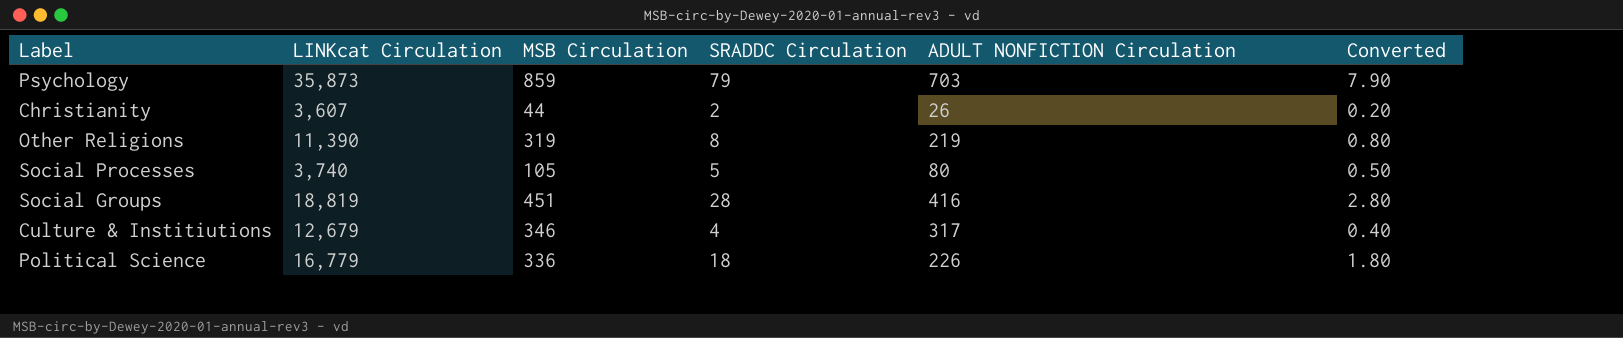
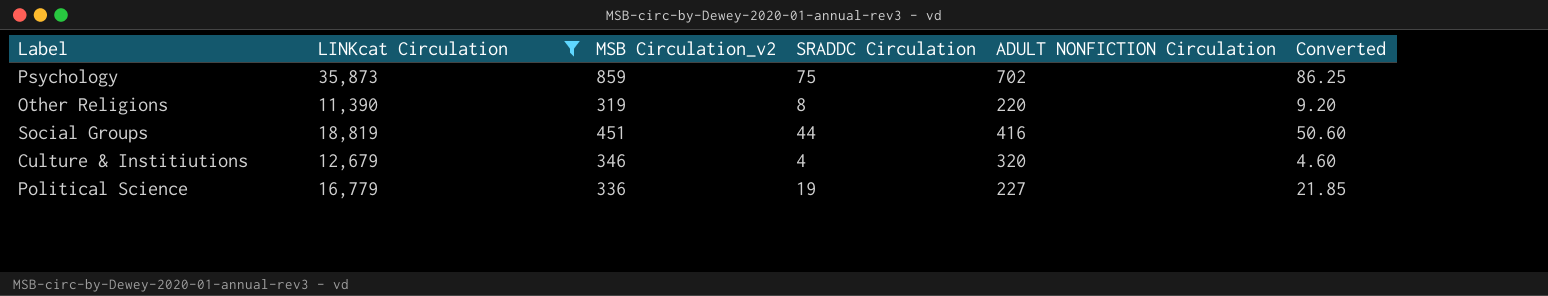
filter: none -> LINKcat Circulation >= 11,390
column name: MSB Circulation -> MSB Circulation_v2
column Converted | formula: [SRADDC Circulation] * 0.1 -> [SRADDC Circulation] * 1.15
Psychology | SRADDC Circulation: 79 -> 75
Psychology | ADULT NONFICTION Circulation: 703 -> 702
Other Religions | ADULT NONFICTION Circulation: 219 -> 220
Social Groups | SRADDC Circulation: 28 -> 44
Culture & Institiutions | ADULT NONFICTION Circulation: 317 -> 320
Political Science | SRADDC Circulation: 18 -> 19
Political Science | ADULT NONFICTION Circulation: 226 -> 227

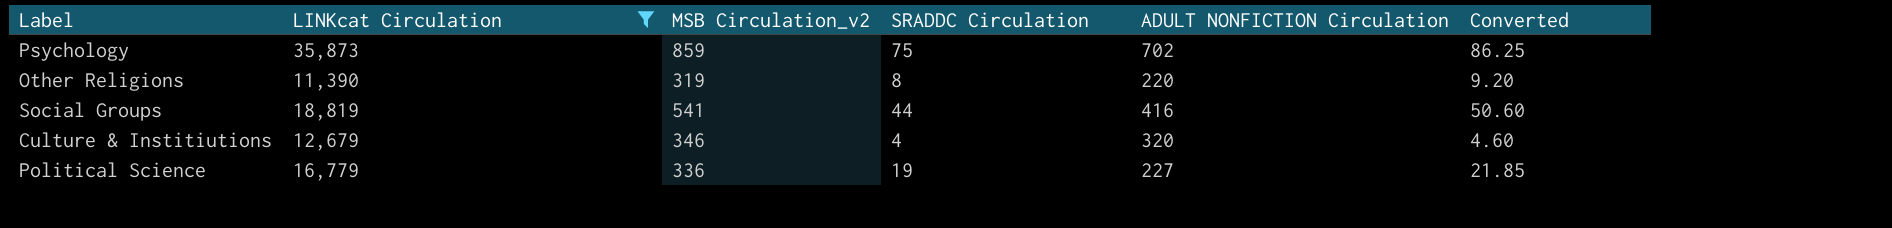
Social Groups | MSB Circulation_v2: 451 -> 541

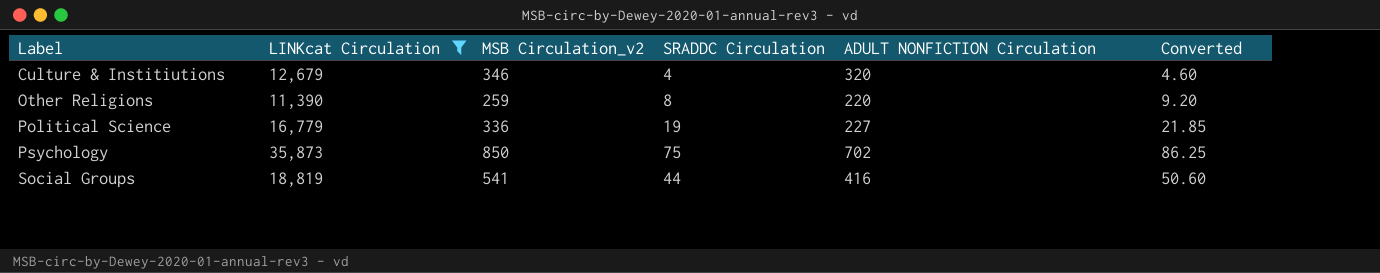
row order: none -> Label ascending
Other Religions | MSB Circulation_v2: 319 -> 259
Psychology | MSB Circulation_v2: 859 -> 850

